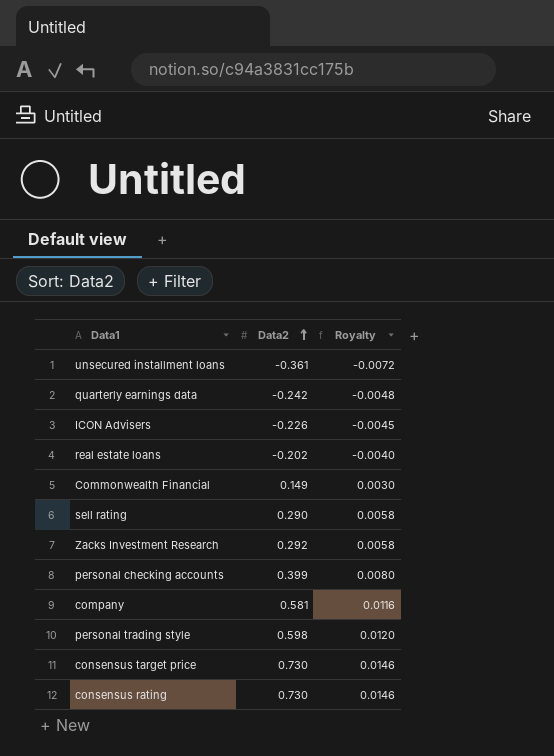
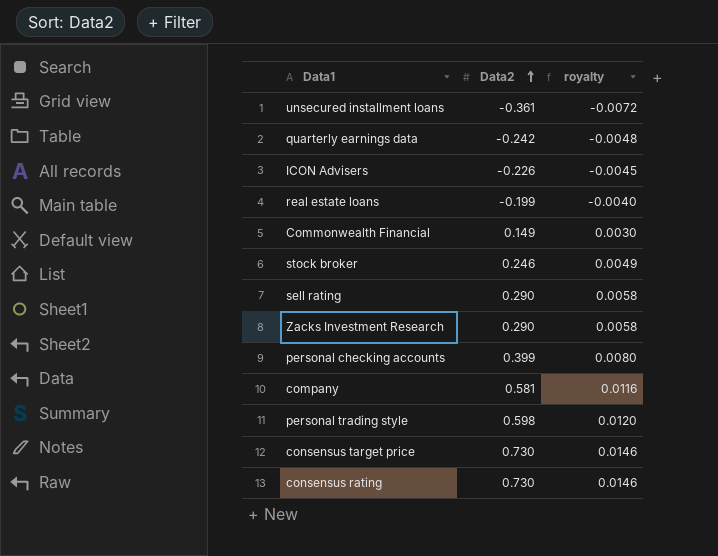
column name: Royalty -> royalty
real estate loans | Data2: -0.202 -> -0.199
row stock broker: none -> 0.246 | 0.0049
Zacks Investment Research | Data2: 0.292 -> 0.290

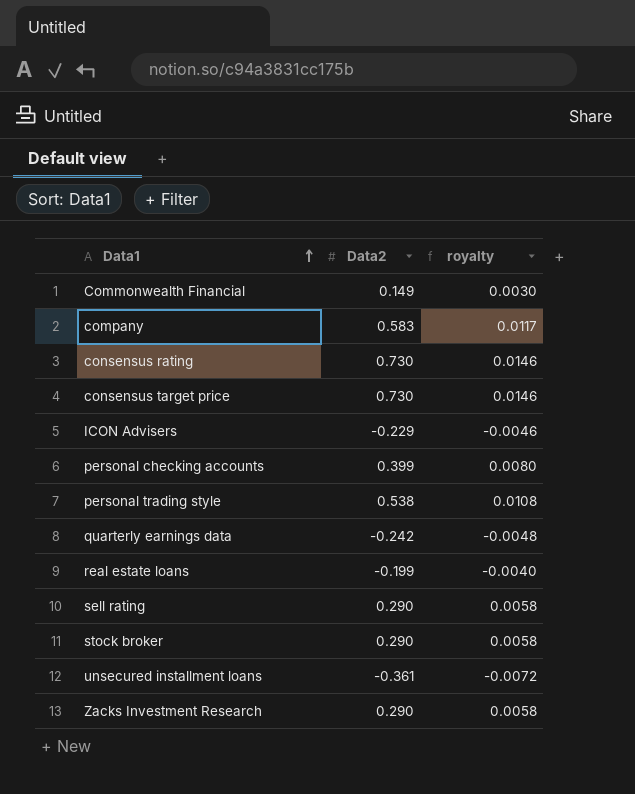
row order: Data2 ascending -> Data1 ascending
company | Data2: 0.581 -> 0.583
company | royalty: 0.0116 -> 0.0117
ICON Advisers | Data2: -0.226 -> -0.229
ICON Advisers | royalty: -0.0045 -> -0.0046
personal trading style | Data2: 0.598 -> 0.538
personal trading style | royalty: 0.0120 -> 0.0108
stock broker | Data2: 0.246 -> 0.290
stock broker | royalty: 0.0049 -> 0.0058

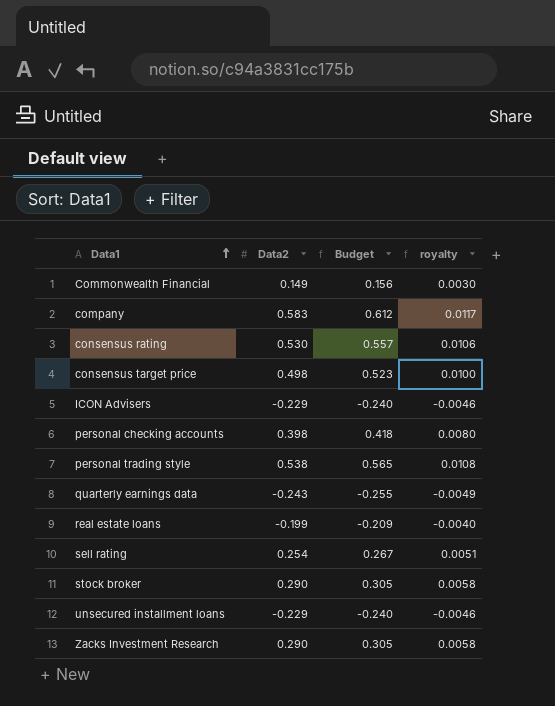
column Budget | formula: none -> [Data2] * 1.05
consensus rating | Data2: 0.730 -> 0.530
consensus rating | royalty: 0.0146 -> 0.0106
consensus target price | Data2: 0.730 -> 0.498
consensus target price | royalty: 0.0146 -> 0.0100
personal checking accounts | Data2: 0.399 -> 0.398
quarterly earnings data | Data2: -0.242 -> -0.243
quarterly earnings data | royalty: -0.0048 -> -0.0049
sell rating | Data2: 0.290 -> 0.254
sell rating | royalty: 0.0058 -> 0.0051
unsecured installment loans | Data2: -0.361 -> -0.229
unsecured installment loans | royalty: -0.0072 -> -0.0046

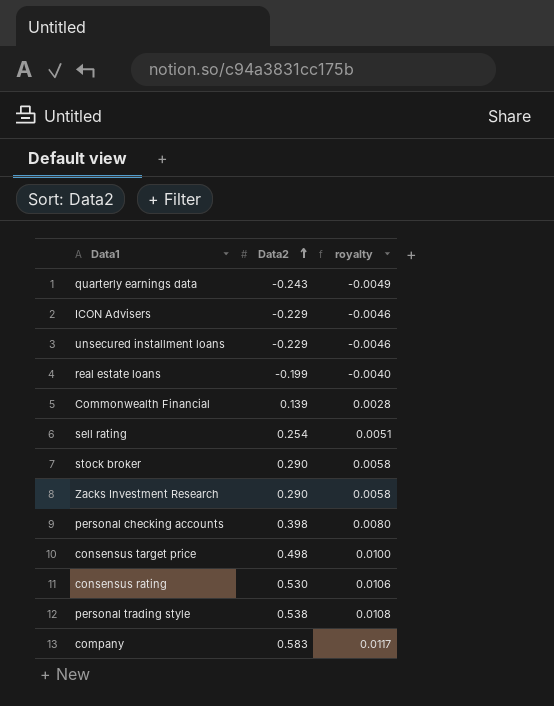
row order: Data1 ascending -> Data2 ascending
column Budget | formula: [Data2] * 1.05 -> none
Commonwealth Financial | Data2: 0.149 -> 0.139
Commonwealth Financial | royalty: 0.0030 -> 0.0028

